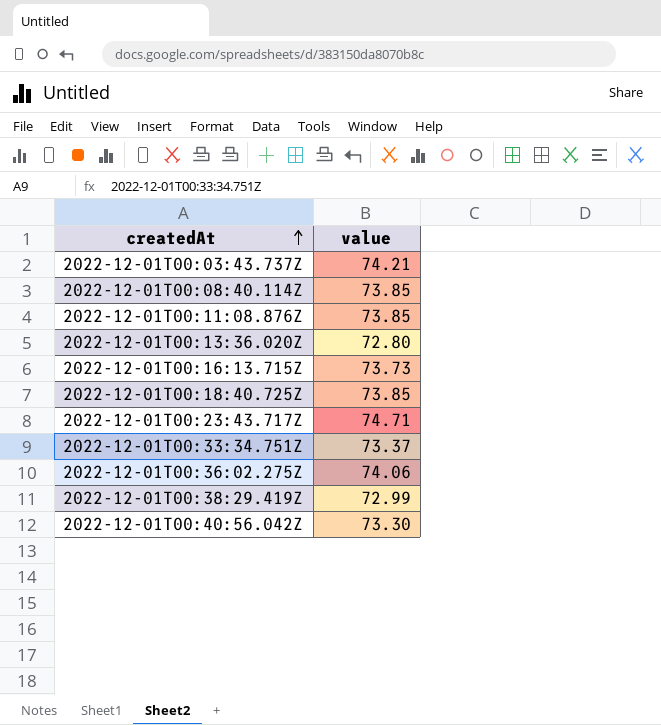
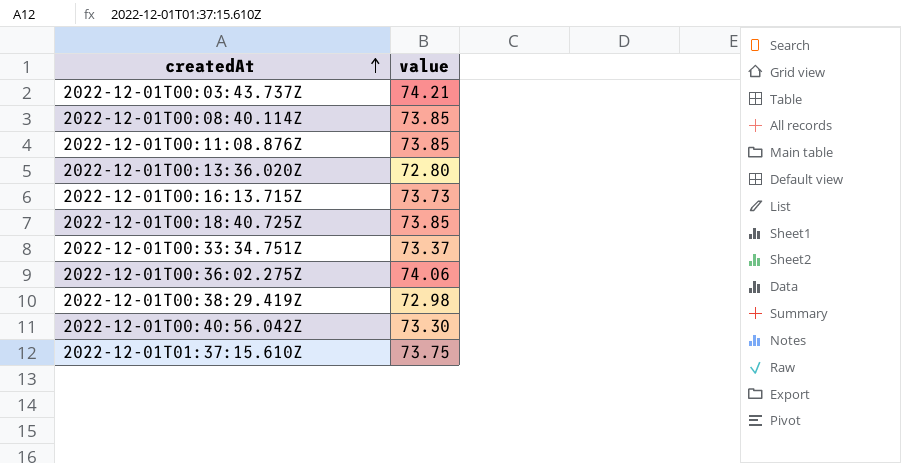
row 2022-12-01T00:23:43.717Z: 74.71 -> none
2022-12-01T00:38:29.419Z | value: 72.99 -> 72.98
row 2022-12-01T01:37:15.610Z: none -> 73.75

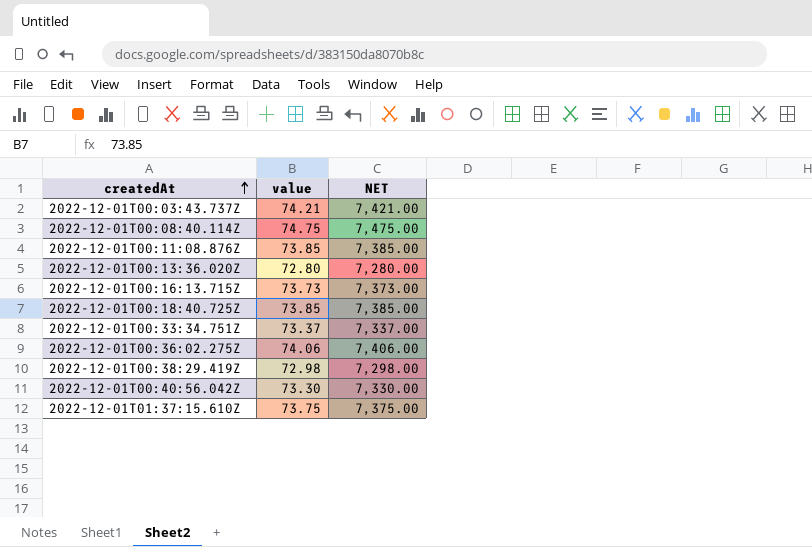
column NET | formula: none -> [value] * 100
2022-12-01T00:08:40.114Z | value: 73.85 -> 74.75

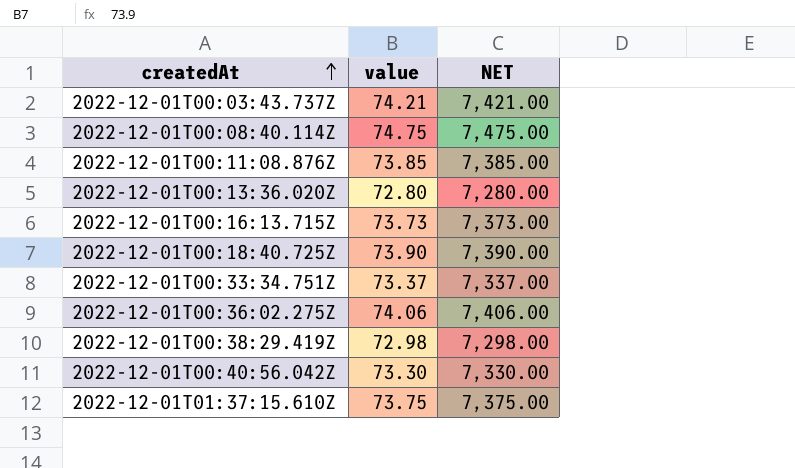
2022-12-01T00:18:40.725Z | value: 73.85 -> 73.90
2022-12-01T00:18:40.725Z | NET: 7,385.00 -> 7,390.00

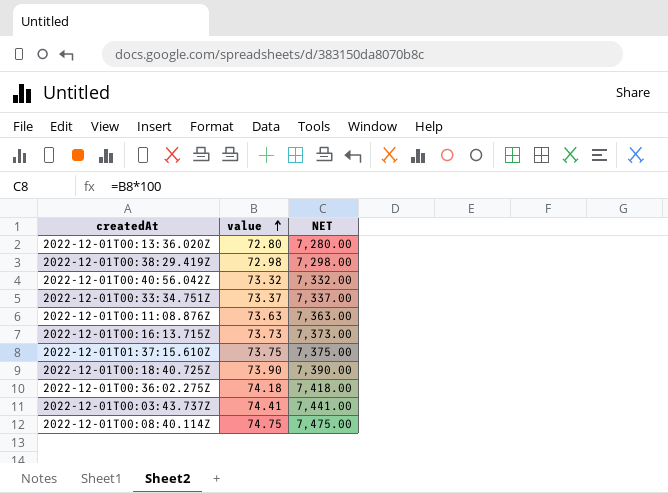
row order: createdAt ascending -> value ascending
2022-12-01T00:40:56.042Z | value: 73.30 -> 73.32
2022-12-01T00:40:56.042Z | NET: 7,330.00 -> 7,332.00
2022-12-01T00:11:08.876Z | value: 73.85 -> 73.63
2022-12-01T00:11:08.876Z | NET: 7,385.00 -> 7,363.00
2022-12-01T00:36:02.275Z | value: 74.06 -> 74.18
2022-12-01T00:36:02.275Z | NET: 7,406.00 -> 7,418.00
2022-12-01T00:03:43.737Z | value: 74.21 -> 74.41
2022-12-01T00:03:43.737Z | NET: 7,421.00 -> 7,441.00

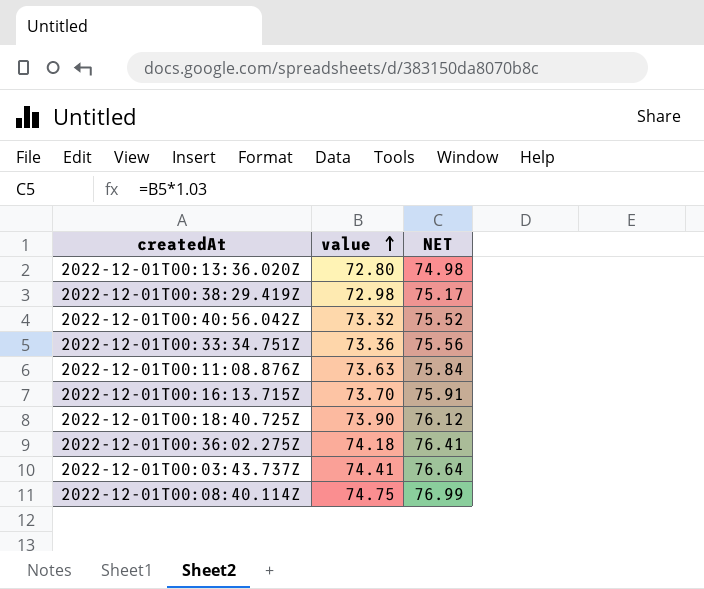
column NET | formula: [value] * 100 -> [value] * 1.03
row 2022-12-01T01:37:15.610Z: 73.75 | 7,375.00 -> none
2022-12-01T00:33:34.751Z | value: 73.37 -> 73.36
2022-12-01T00:16:13.715Z | value: 73.73 -> 73.70

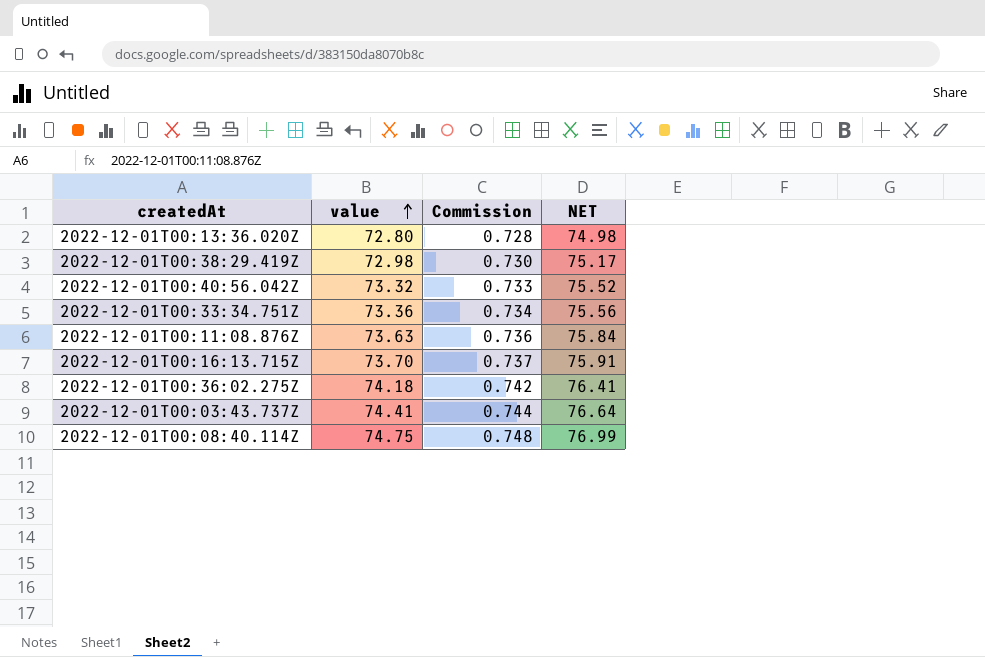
column Commission | formula: none -> [value] * 0.01
row 2022-12-01T00:18:40.725Z: 73.90 | 76.12 -> none

